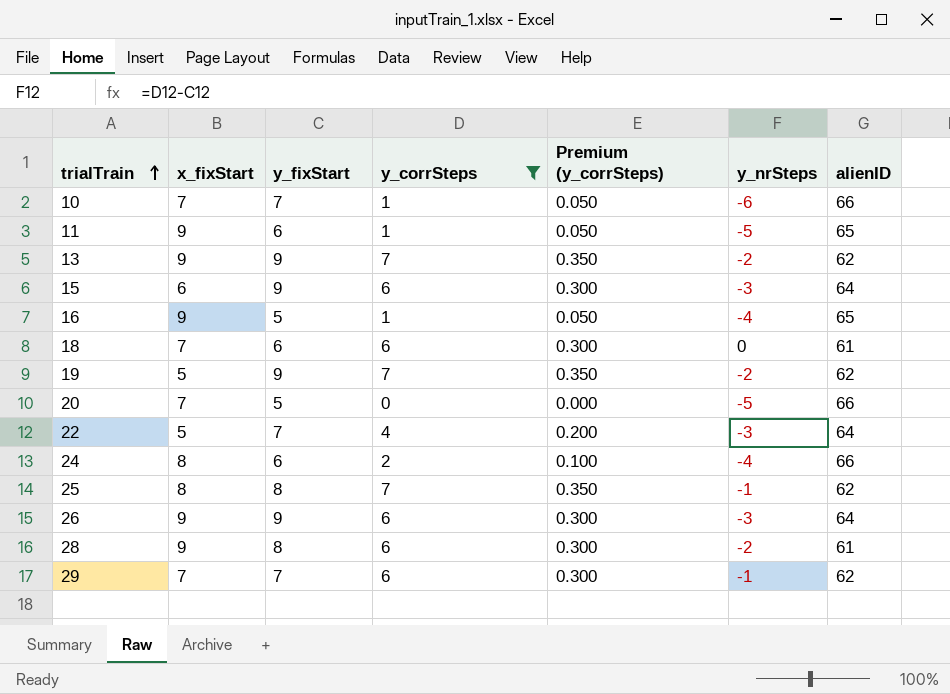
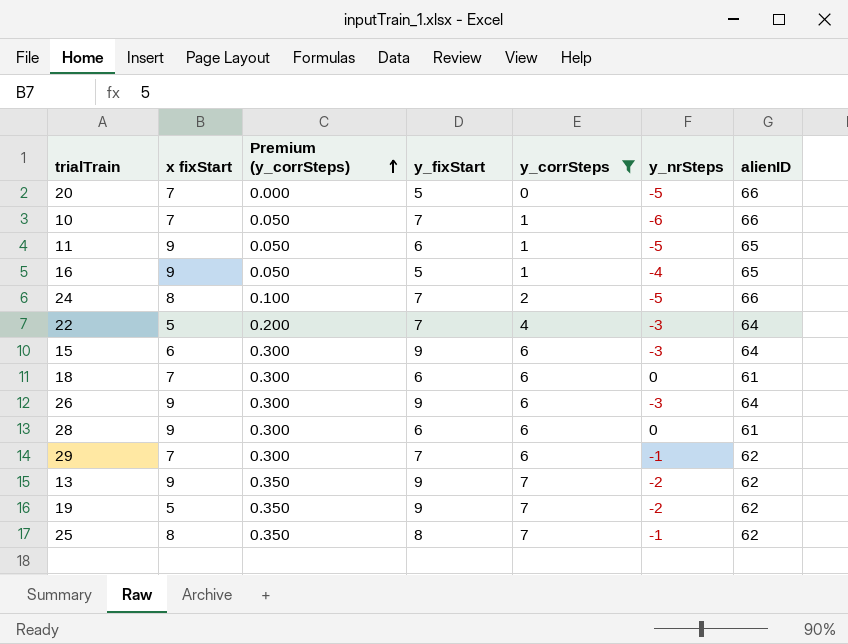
row order: trialTrain ascending -> Premium (y_corrSteps) ascending
column name: x_fixStart -> x fixStart
column Premium (y_corrSteps) | position: 5 -> 3
24 | y_fixStart: 6 -> 7
24 | y_nrSteps: -4 -> -5
28 | y_fixStart: 8 -> 6
28 | y_nrSteps: -2 -> 0

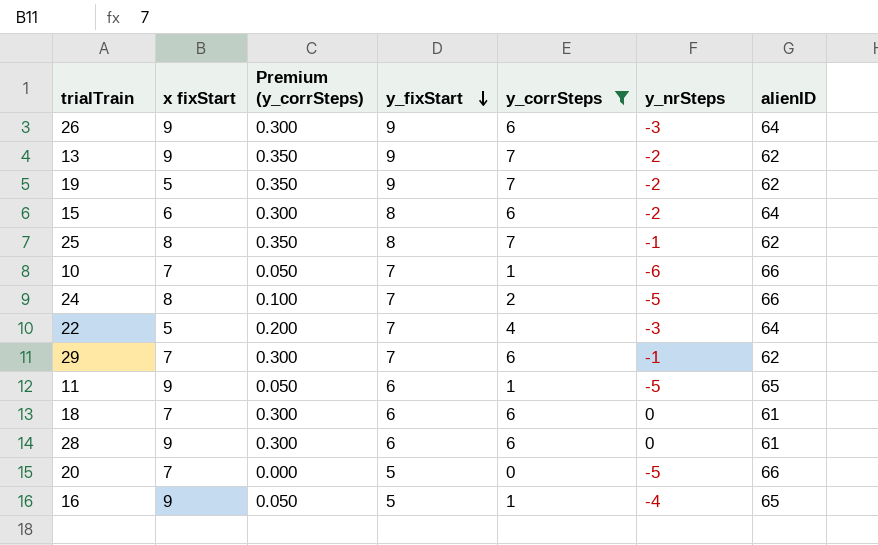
row order: Premium (y_corrSteps) ascending -> y_fixStart descending
15 | y_fixStart: 9 -> 8
15 | y_nrSteps: -3 -> -2

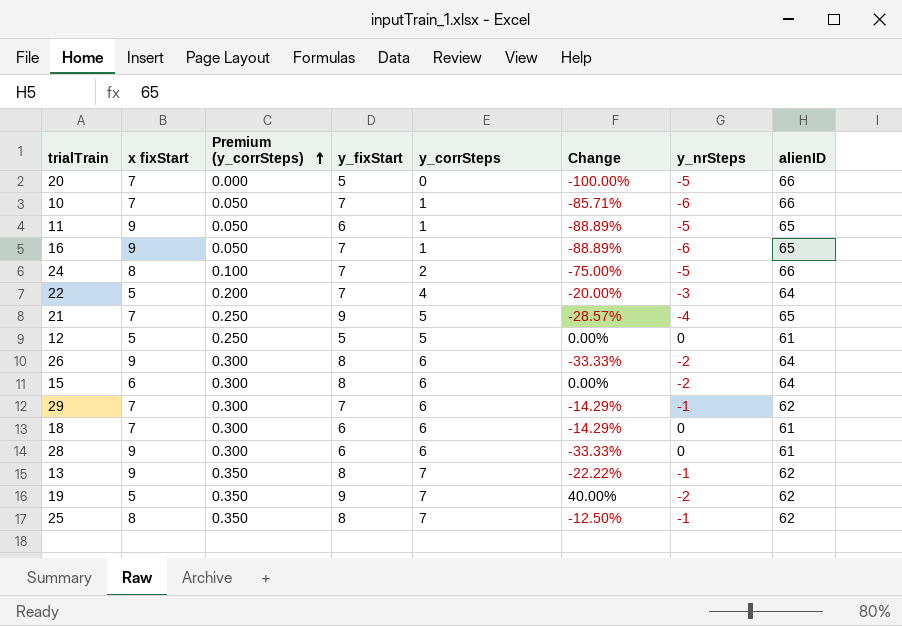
filter: y_corrSteps != 5 -> none
row order: y_fixStart descending -> Premium (y_corrSteps) ascending
column Change | formula: none -> ([y_corrSteps] - [x fixStart]) / [x fixStart]
16 | y_fixStart: 5 -> 7
16 | y_nrSteps: -4 -> -6
26 | y_fixStart: 9 -> 8
26 | y_nrSteps: -3 -> -2
13 | y_fixStart: 9 -> 8
13 | y_nrSteps: -2 -> -1

